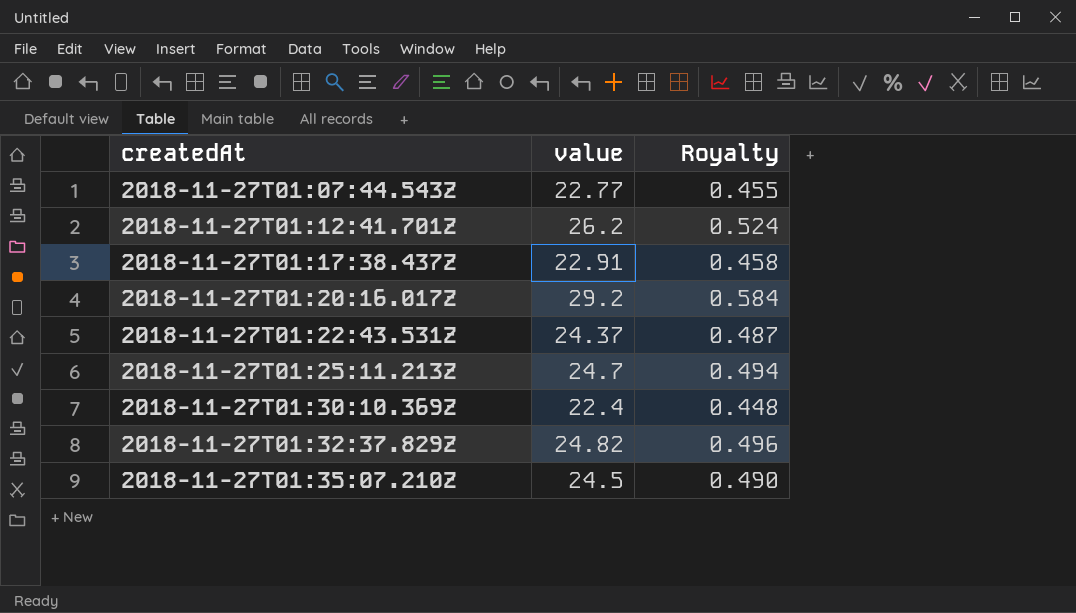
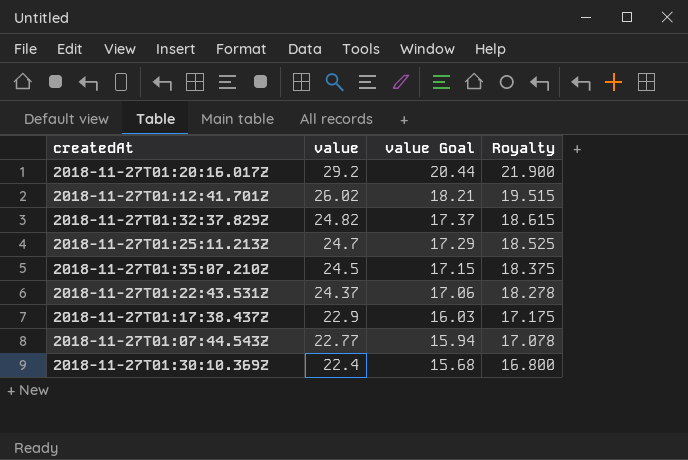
row order: createdAt ascending -> value descending
column value Goal | formula: none -> [value] * 0.7
column Royalty | formula: [value] * 0.02 -> [value] * 0.75
2018-11-27T01:12:41.701Z | value: 26.2 -> 26.02
2018-11-27T01:17:38.437Z | value: 22.91 -> 22.9

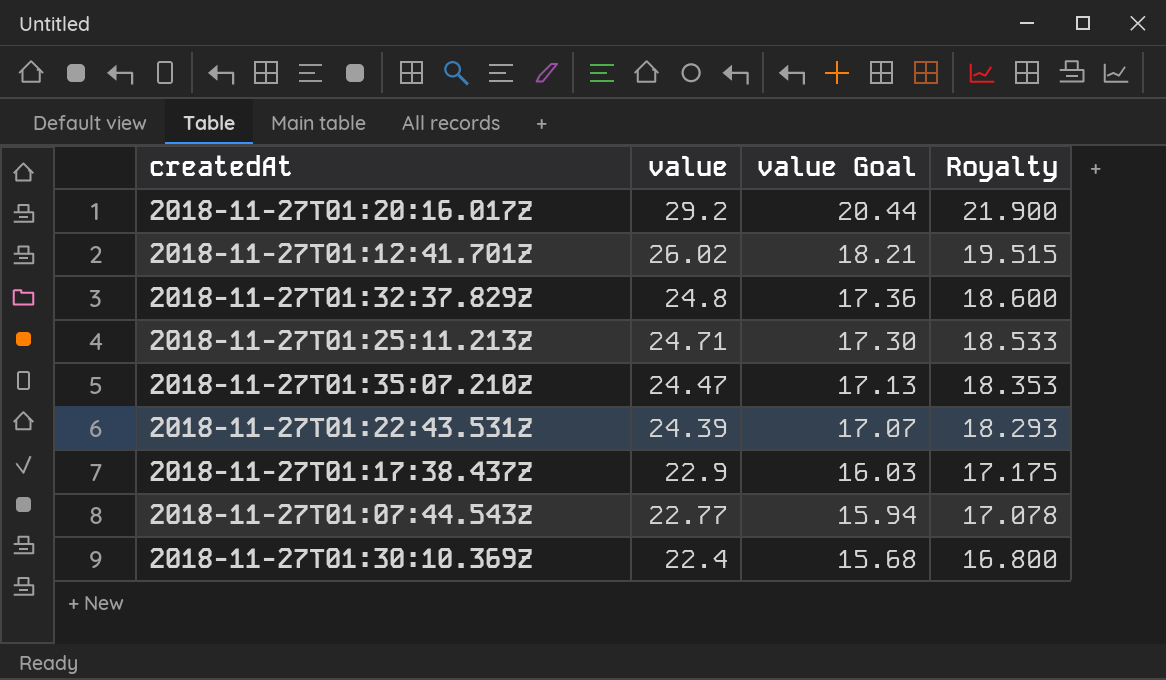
2018-11-27T01:32:37.829Z | value: 24.82 -> 24.8
2018-11-27T01:32:37.829Z | value Goal: 17.37 -> 17.36
2018-11-27T01:32:37.829Z | Royalty: 18.615 -> 18.600
2018-11-27T01:25:11.213Z | value: 24.7 -> 24.71
2018-11-27T01:25:11.213Z | value Goal: 17.29 -> 17.30
2018-11-27T01:25:11.213Z | Royalty: 18.525 -> 18.533
2018-11-27T01:35:07.210Z | value: 24.5 -> 24.47
2018-11-27T01:35:07.210Z | value Goal: 17.15 -> 17.13
2018-11-27T01:35:07.210Z | Royalty: 18.375 -> 18.353
2018-11-27T01:22:43.531Z | value: 24.37 -> 24.39
2018-11-27T01:22:43.531Z | value Goal: 17.06 -> 17.07
2018-11-27T01:22:43.531Z | Royalty: 18.278 -> 18.293

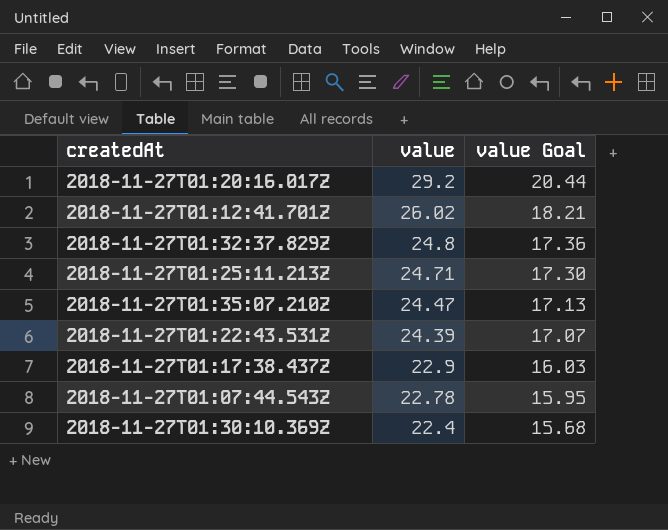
column Royalty | formula: [value] * 0.75 -> none
2018-11-27T01:07:44.543Z | value: 22.77 -> 22.78
2018-11-27T01:07:44.543Z | value Goal: 15.94 -> 15.95

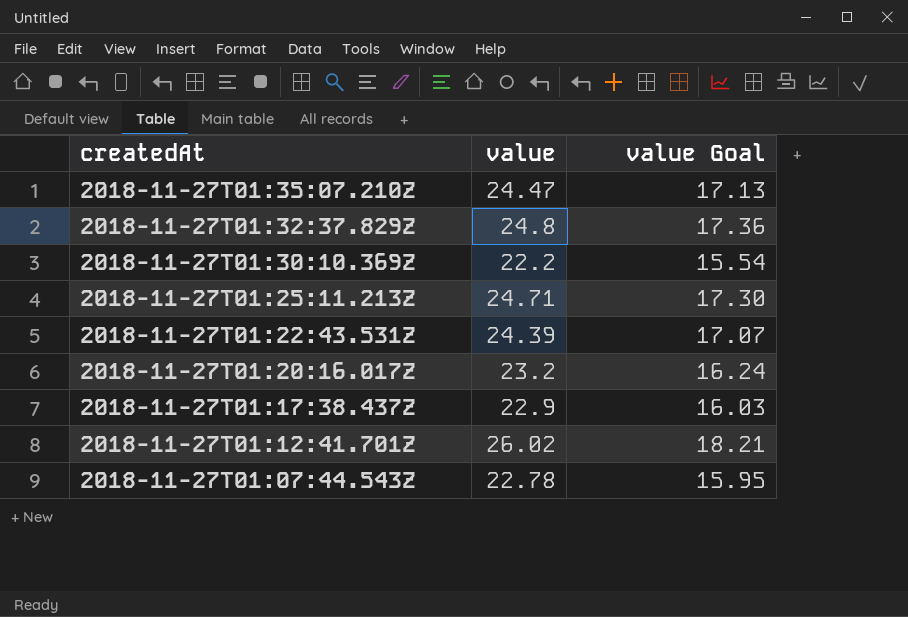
row order: value descending -> createdAt descending
2018-11-27T01:30:10.369Z | value: 22.4 -> 22.2
2018-11-27T01:30:10.369Z | value Goal: 15.68 -> 15.54
2018-11-27T01:20:16.017Z | value: 29.2 -> 23.2
2018-11-27T01:20:16.017Z | value Goal: 20.44 -> 16.24

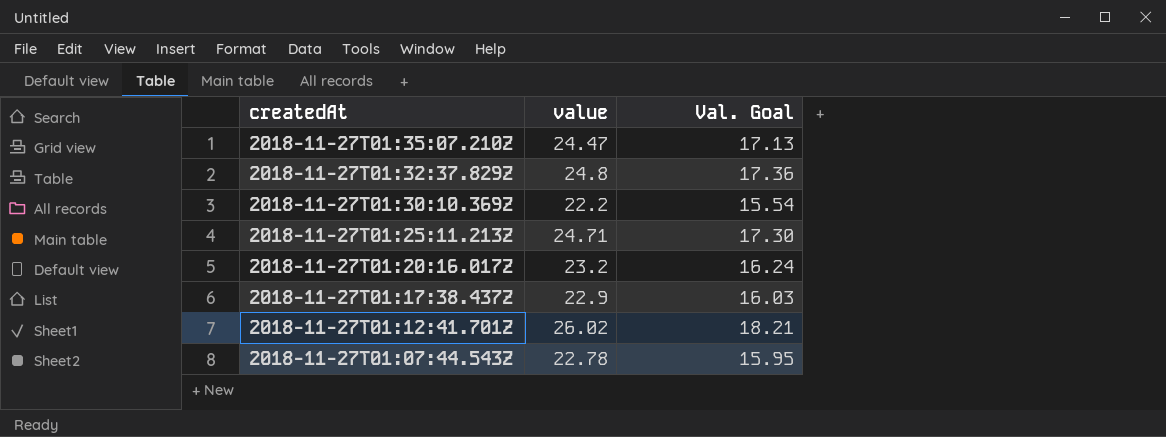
column name: value Goal -> Val. Goal
row 2018-11-27T01:22:43.531Z: 24.39 | 17.07 -> none

